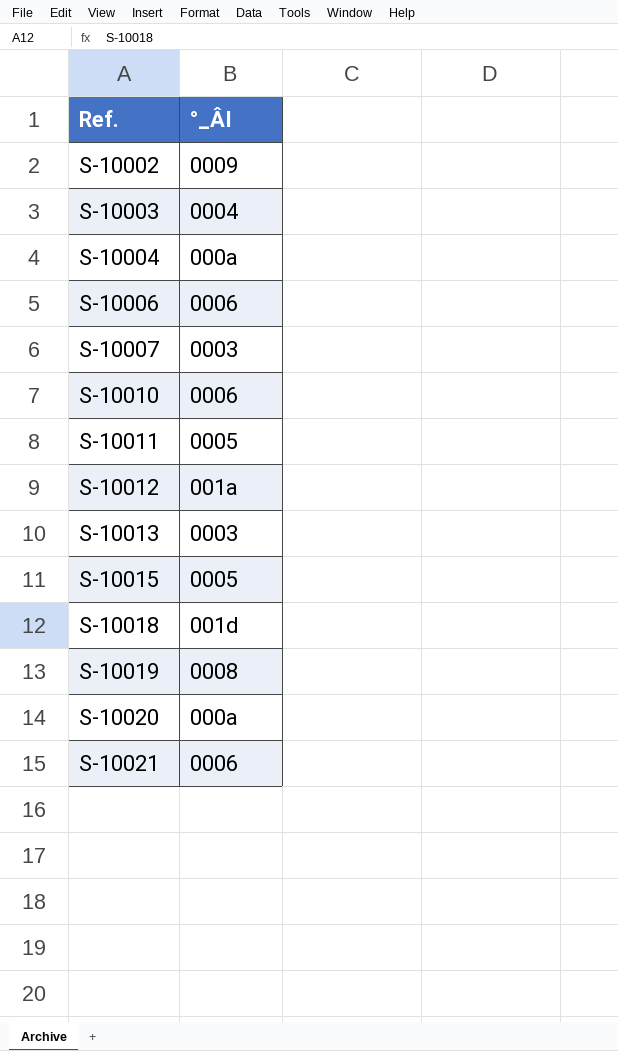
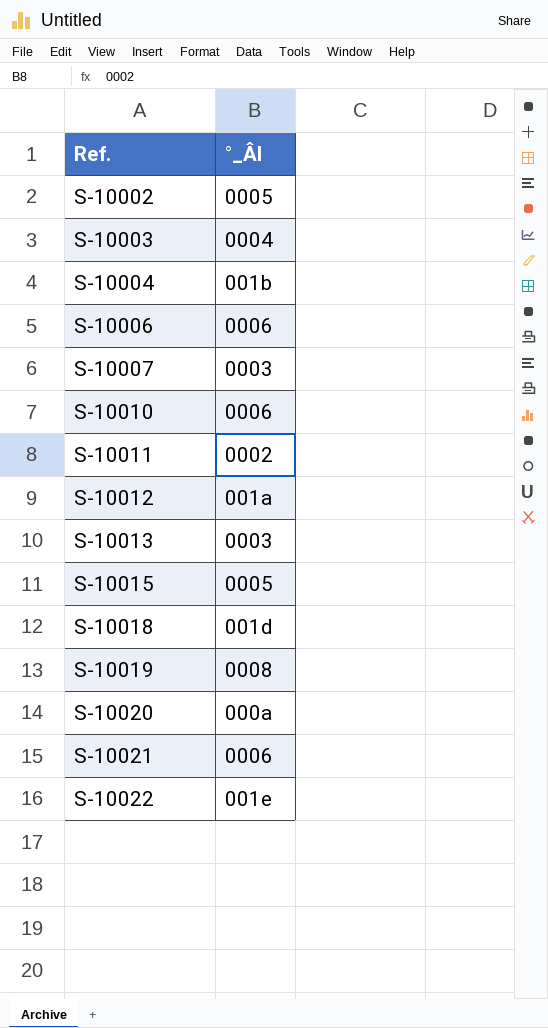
S-10002 | °_ÂI: 0009 -> 0005
S-10004 | °_ÂI: 000a -> 001b
S-10011 | °_ÂI: 0005 -> 0002
row S-10022: none -> 001e

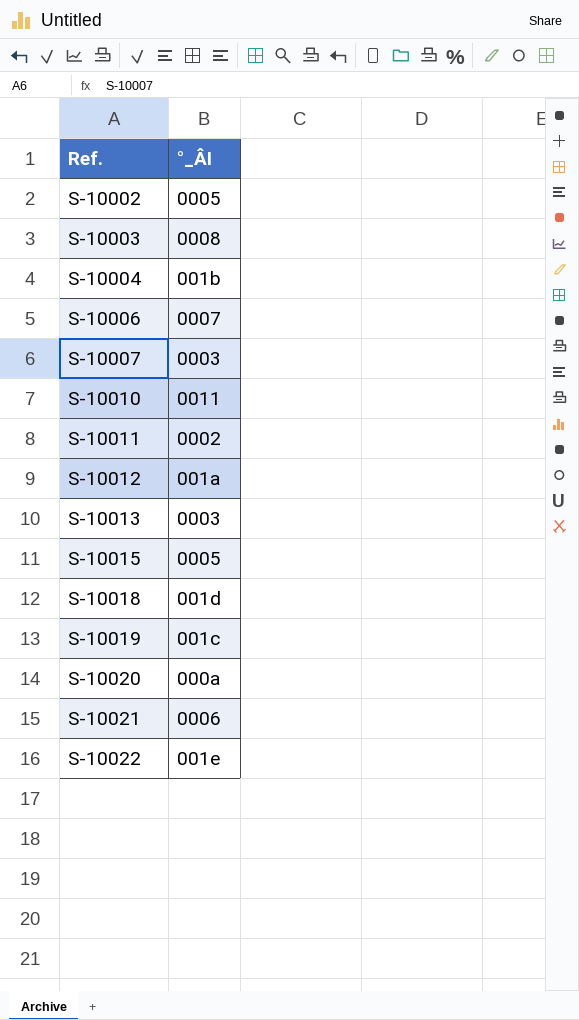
S-10003 | °_ÂI: 0004 -> 0008
S-10006 | °_ÂI: 0006 -> 0007
S-10010 | °_ÂI: 0006 -> 0011
S-10019 | °_ÂI: 0008 -> 001c

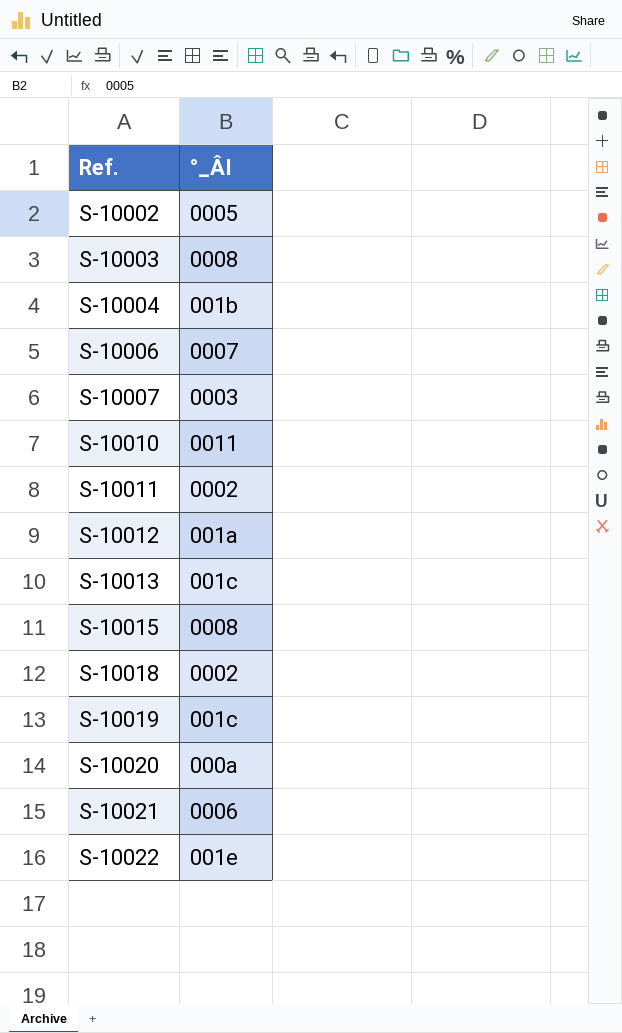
S-10013 | °_ÂI: 0003 -> 001c
S-10015 | °_ÂI: 0005 -> 0008
S-10018 | °_ÂI: 001d -> 0002

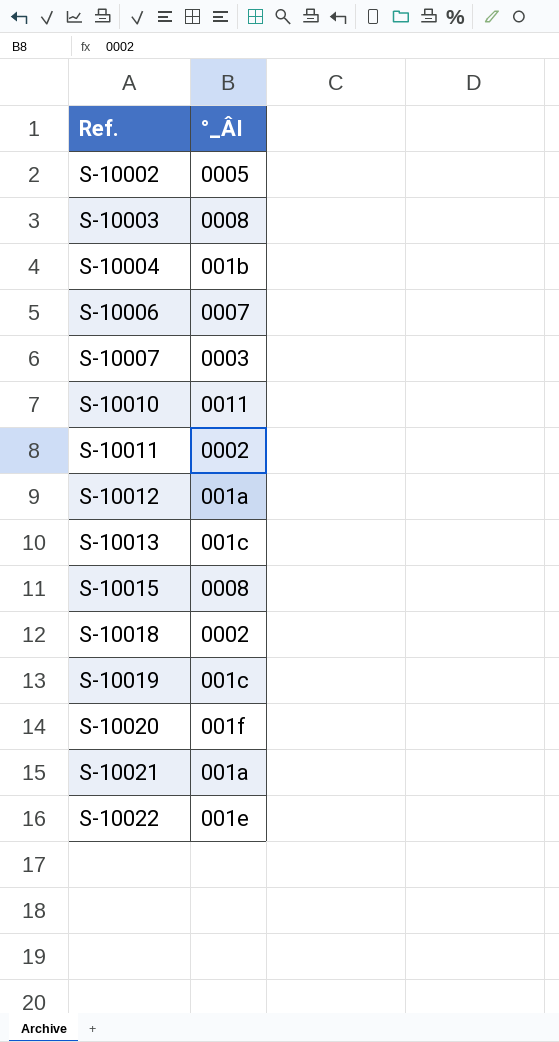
S-10020 | °_ÂI: 000a -> 001f
S-10021 | °_ÂI: 0006 -> 001a

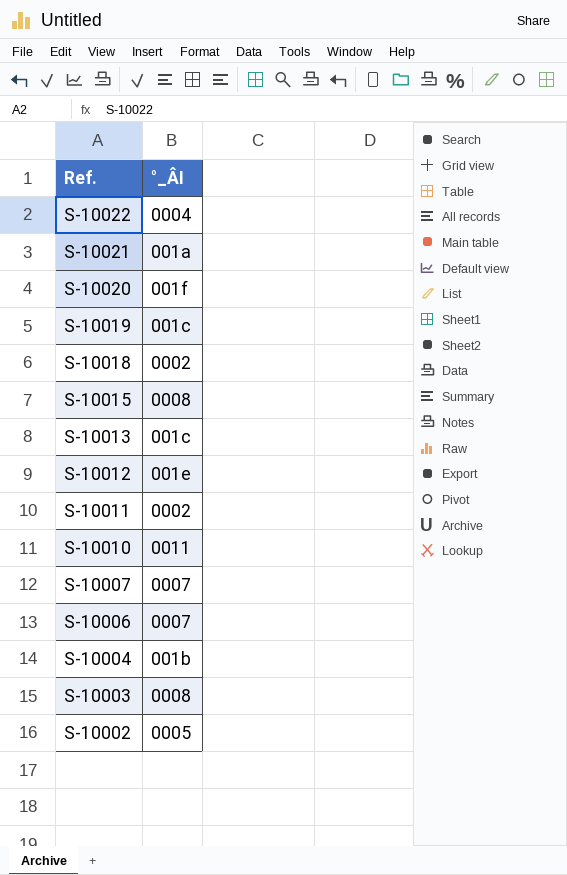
row order: Ref. ascending -> Ref. descending
S-10022 | °_ÂI: 001e -> 0004
S-10012 | °_ÂI: 001a -> 001e
S-10007 | °_ÂI: 0003 -> 0007

